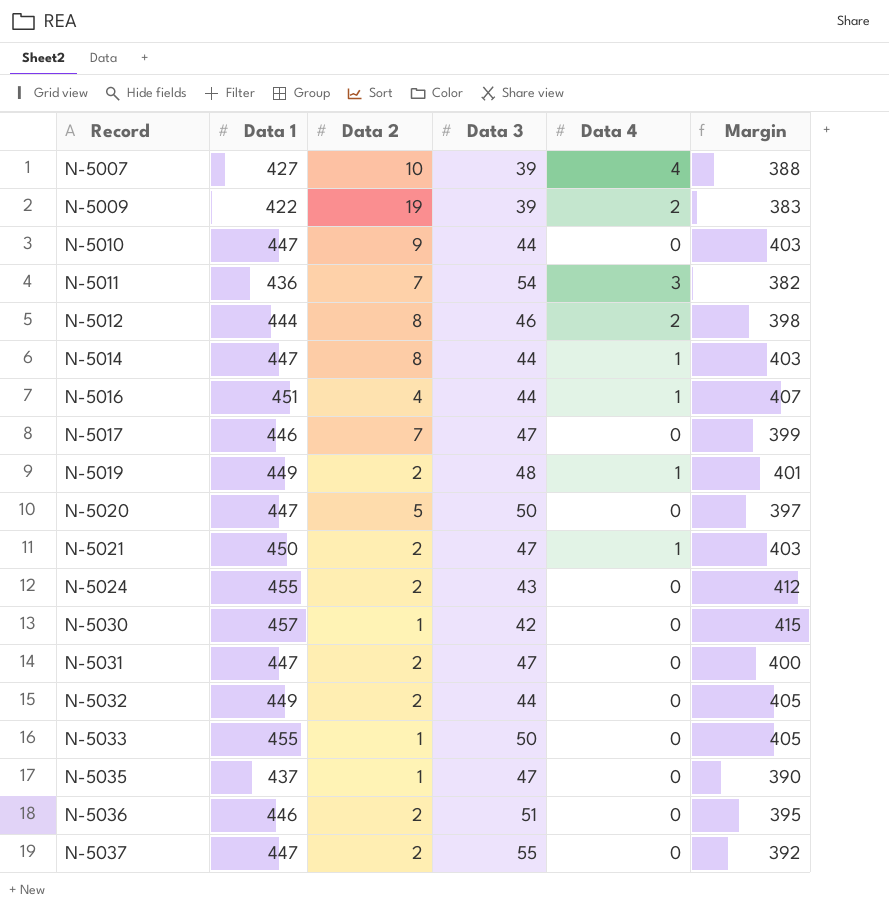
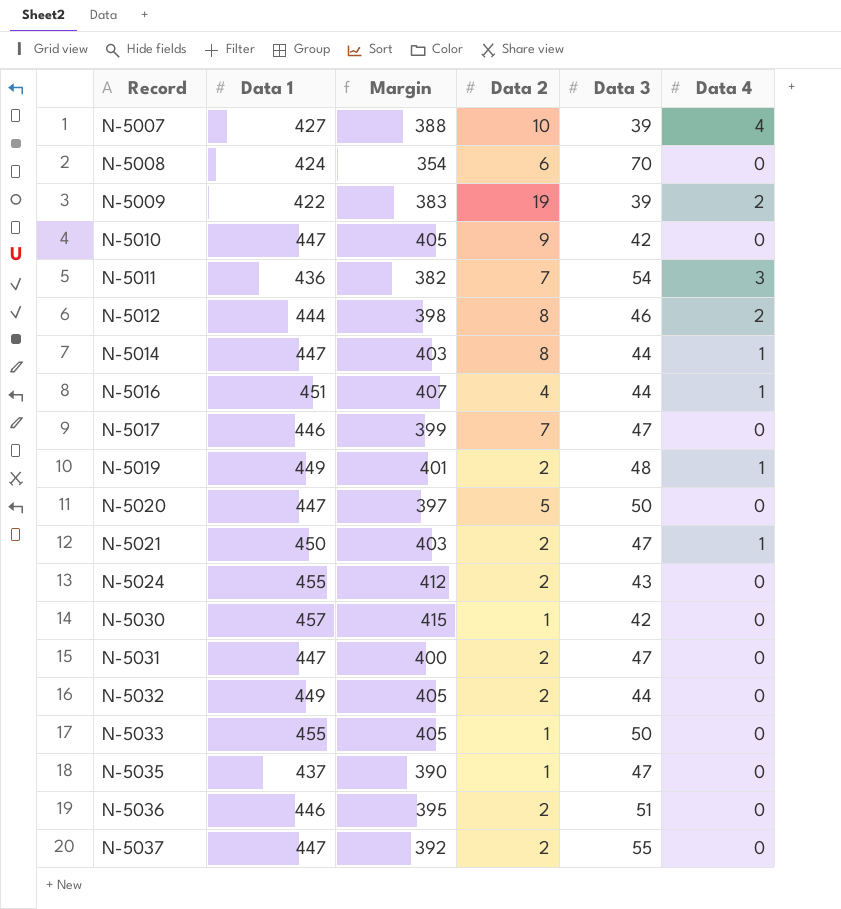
column Margin | position: 6 -> 3
row N-5008: none -> 424 | 354 | 6 | 70 | 0
N-5010 | Margin: 403 -> 405
N-5010 | Data 3: 44 -> 42

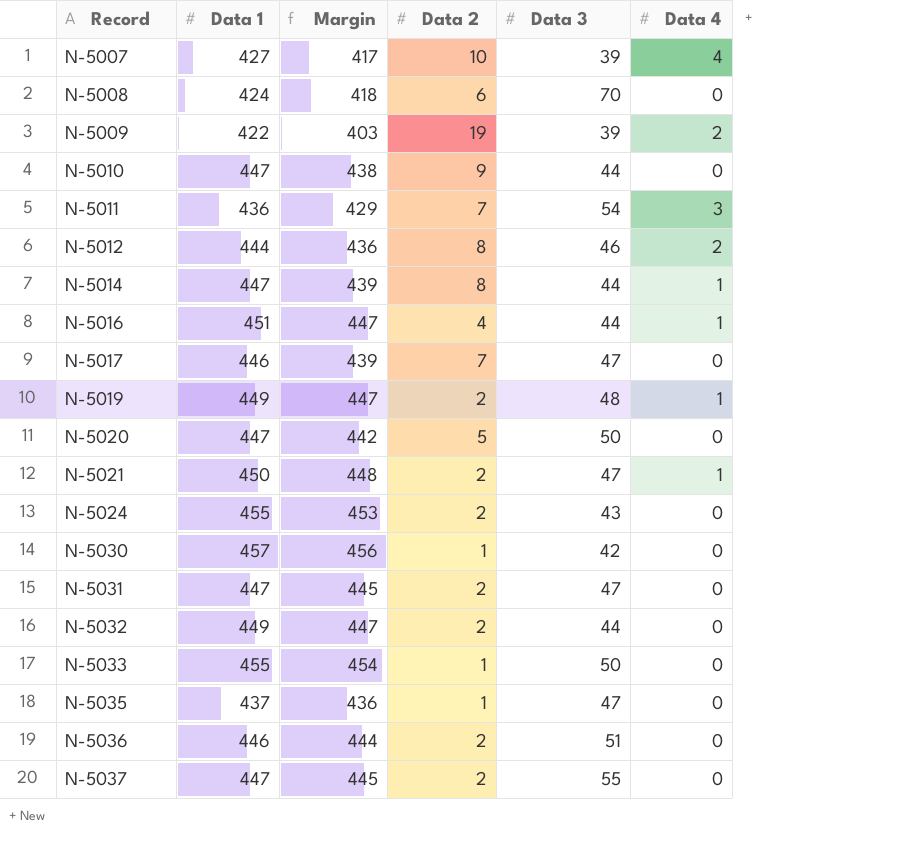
column Margin | formula: [Data 1] - [Data 3] -> [Data 1] - [Data 2]
N-5010 | Data 3: 42 -> 44

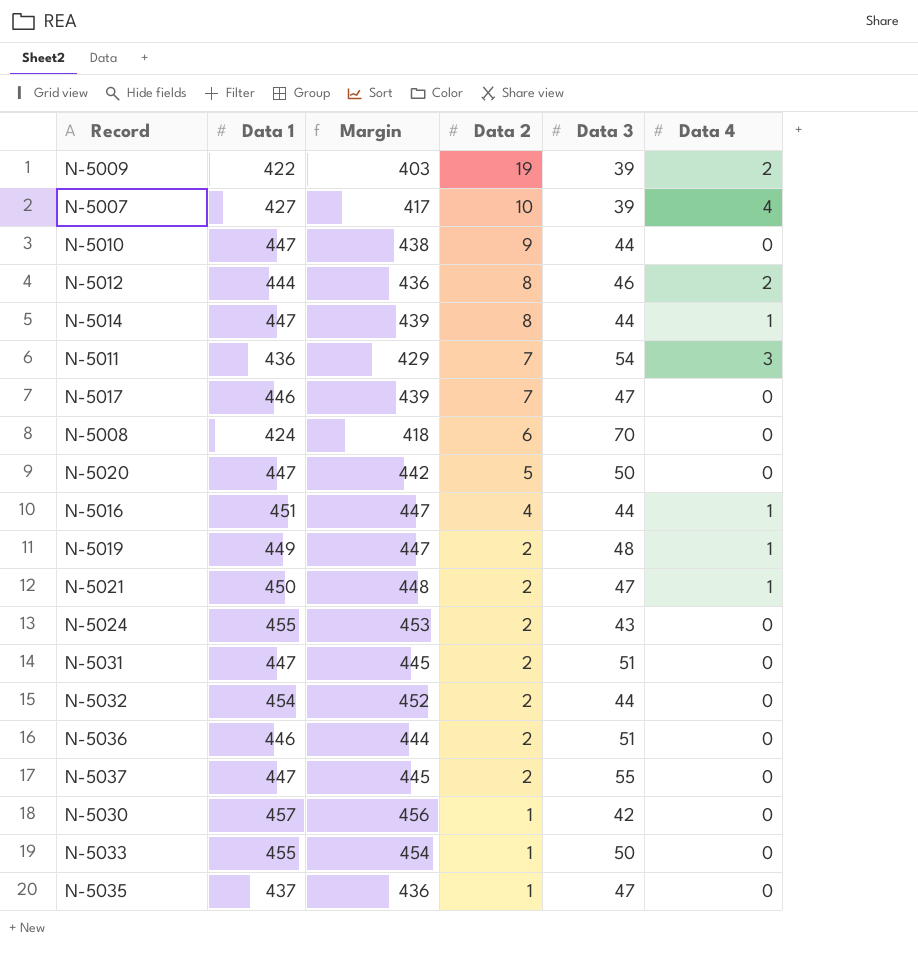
row order: Record ascending -> Data 2 descending
N-5031 | Data 3: 47 -> 51
N-5032 | Data 1: 449 -> 454
N-5032 | Margin: 447 -> 452

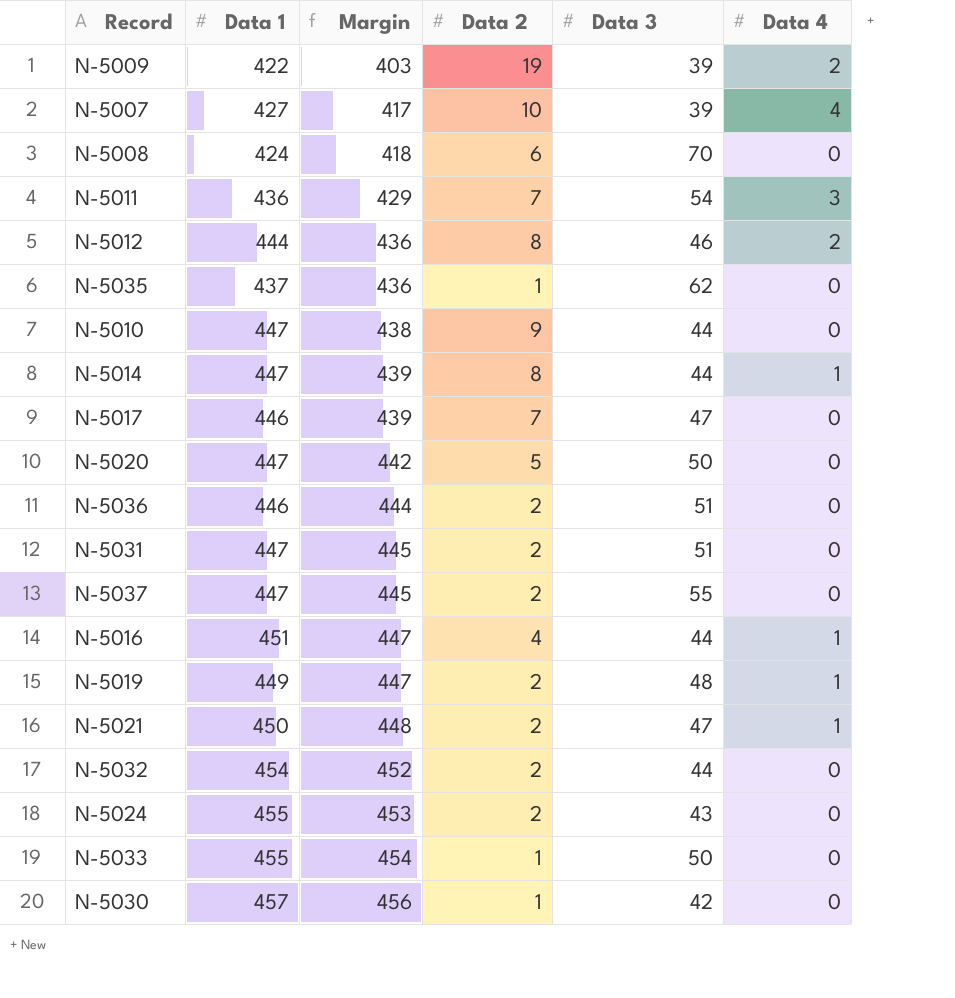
row order: Data 2 descending -> Margin ascending
N-5035 | Data 3: 47 -> 62

